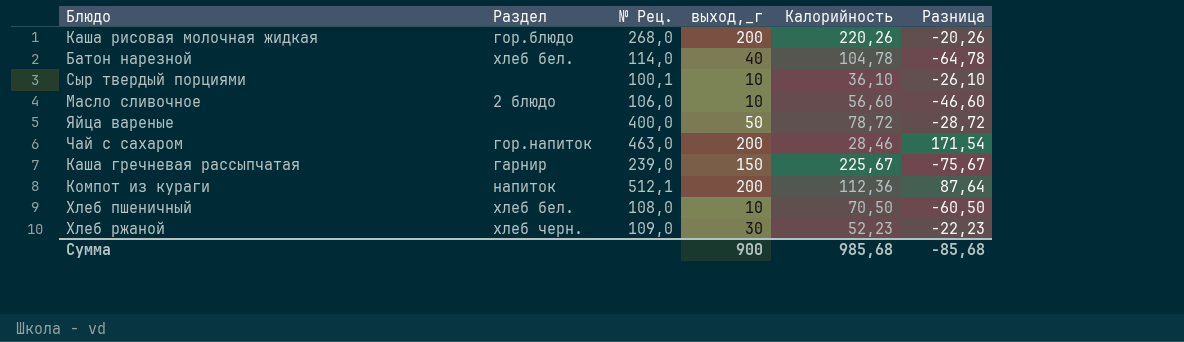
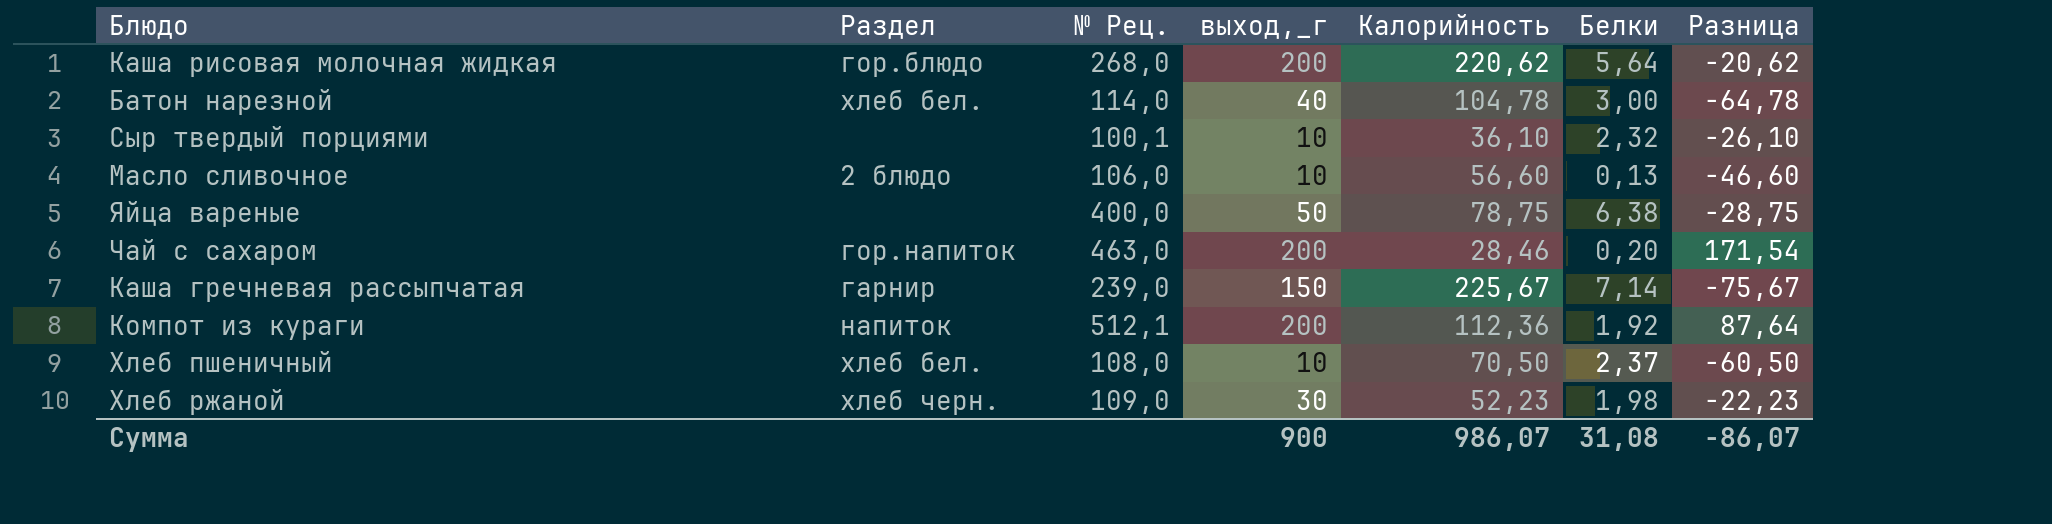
column Белки | position: none -> 6
Каша рисовая молочная жидкая | Калорийность: 220,26 -> 220,62
Каша рисовая молочная жидкая | Разница: -20,26 -> -20,62
Яйца вареные | Калорийность: 78,72 -> 78,75
Яйца вареные | Разница: -28,72 -> -28,75
Сумма | Калорийность: 985,68 -> 986,07
Сумма | Разница: -85,68 -> -86,07

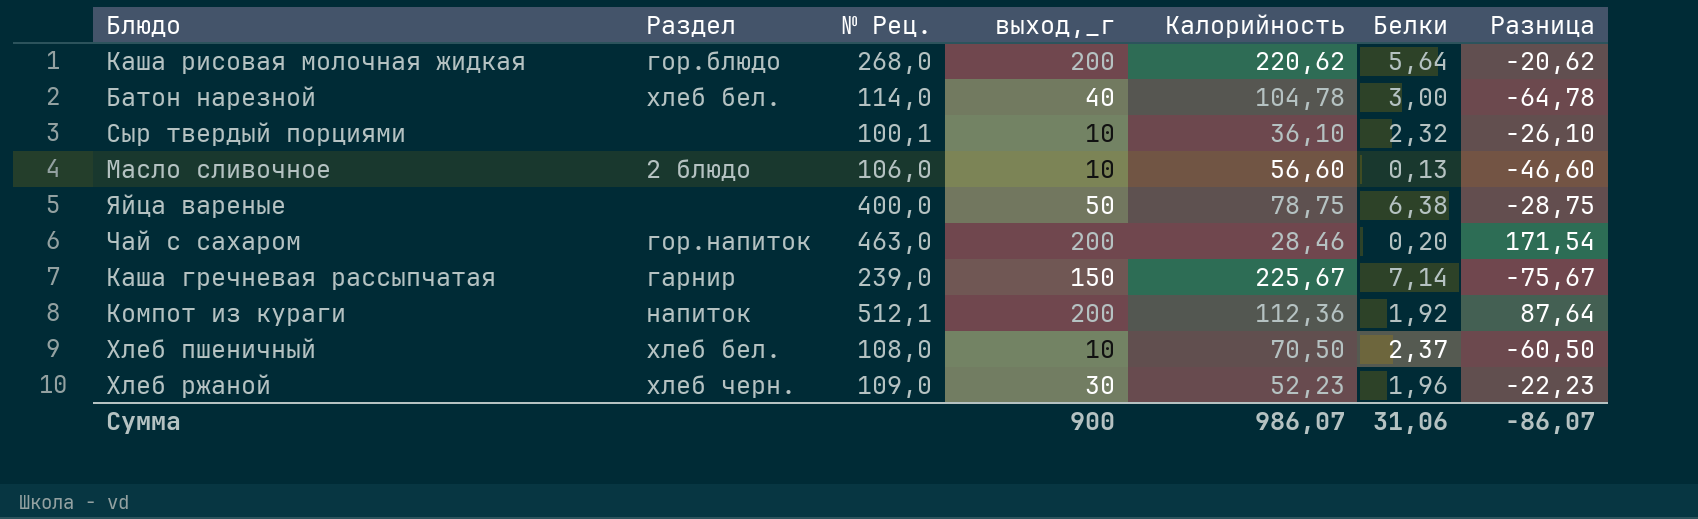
Хлеб ржаной | Белки: 1,98 -> 1,96
Сумма | Белки: 31,08 -> 31,06

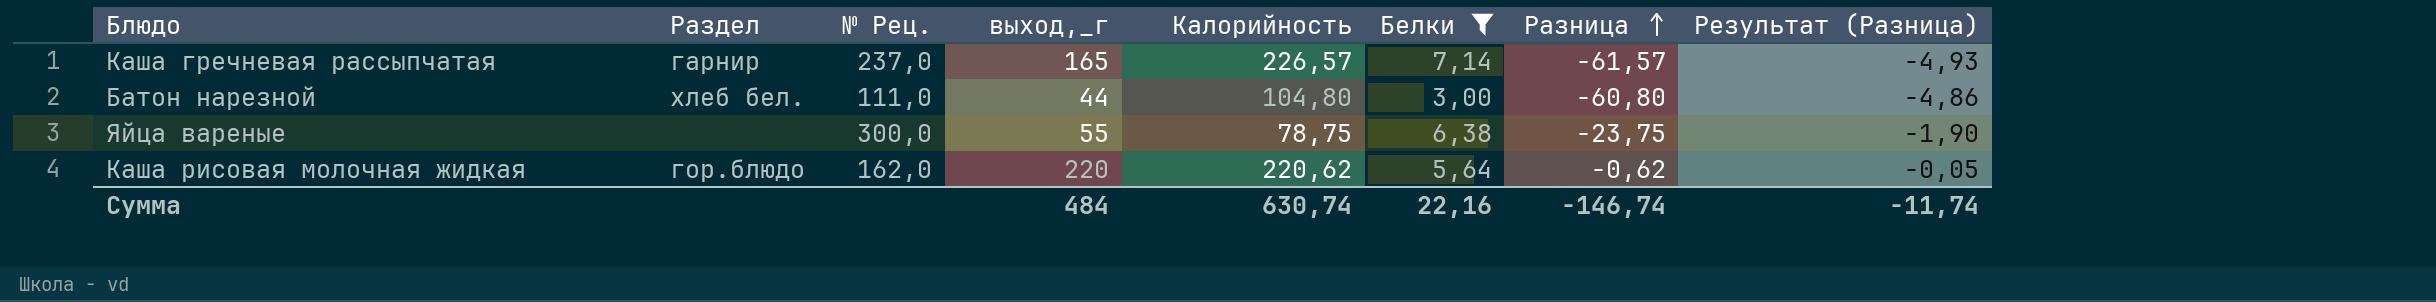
filter: none -> Белки >= 3,00
row order: none -> Разница ascending
column Результат (Разница) | formula: none -> [Разница] * 0,08
Каша гречневая рассыпчатая | № Рец.: 239,0 -> 237,0
Каша гречневая рассыпчатая | выход,_г: 150 -> 165
Каша гречневая рассыпчатая | Калорийность: 225,67 -> 226,57
Каша гречневая рассыпчатая | Разница: -75,67 -> -61,57
Батон нарезной | № Рец.: 114,0 -> 111,0
Батон нарезной | выход,_г: 40 -> 44
Батон нарезной | Калорийность: 104,78 -> 104,80
Батон нарезной | Разница: -64,78 -> -60,80
Яйца вареные | № Рец.: 400,0 -> 300,0
Яйца вареные | выход,_г: 50 -> 55
Яйца вареные | Разница: -28,75 -> -23,75
Каша рисовая молочная жидкая | № Рец.: 268,0 -> 162,0
Каша рисовая молочная жидкая | выход,_г: 200 -> 220
Каша рисовая молочная жидкая | Разница: -20,62 -> -0,62
Сумма | выход,_г: 900 -> 484
Сумма | Калорийность: 986,07 -> 630,74
Сумма | Белки: 31,06 -> 22,16
Сумма | Разница: -86,07 -> -146,74

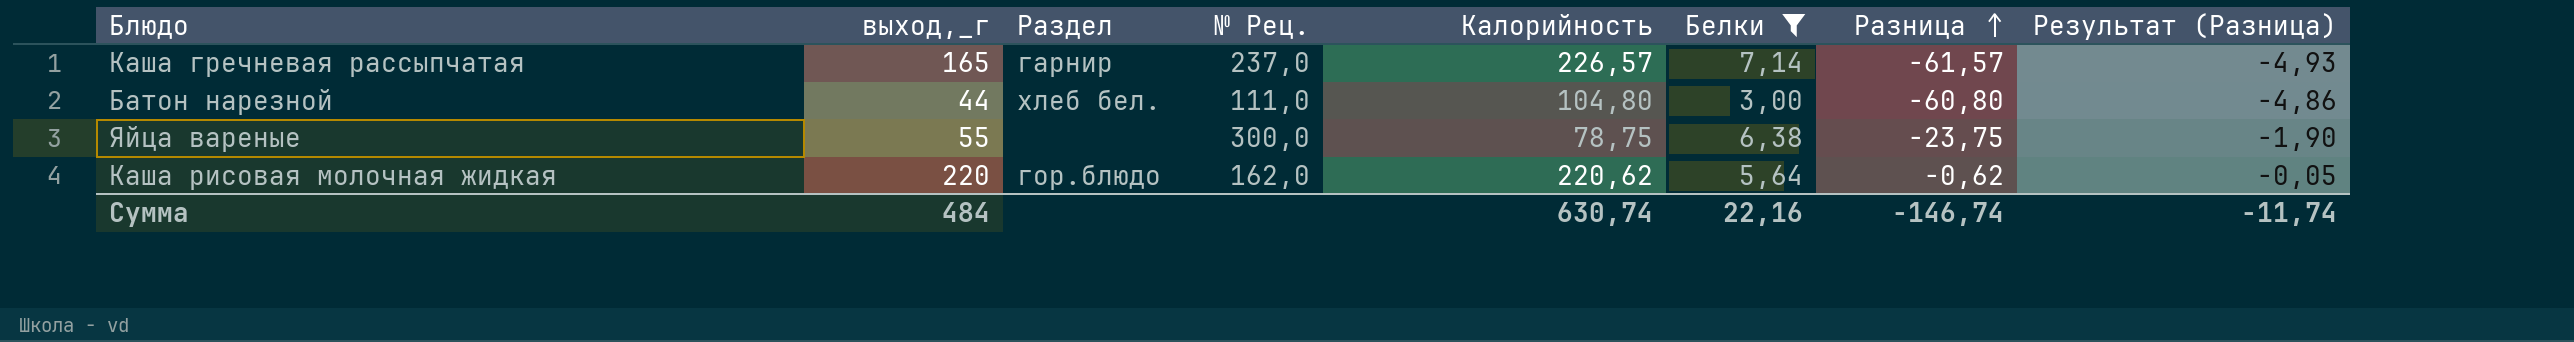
column выход,_г | position: 4 -> 2

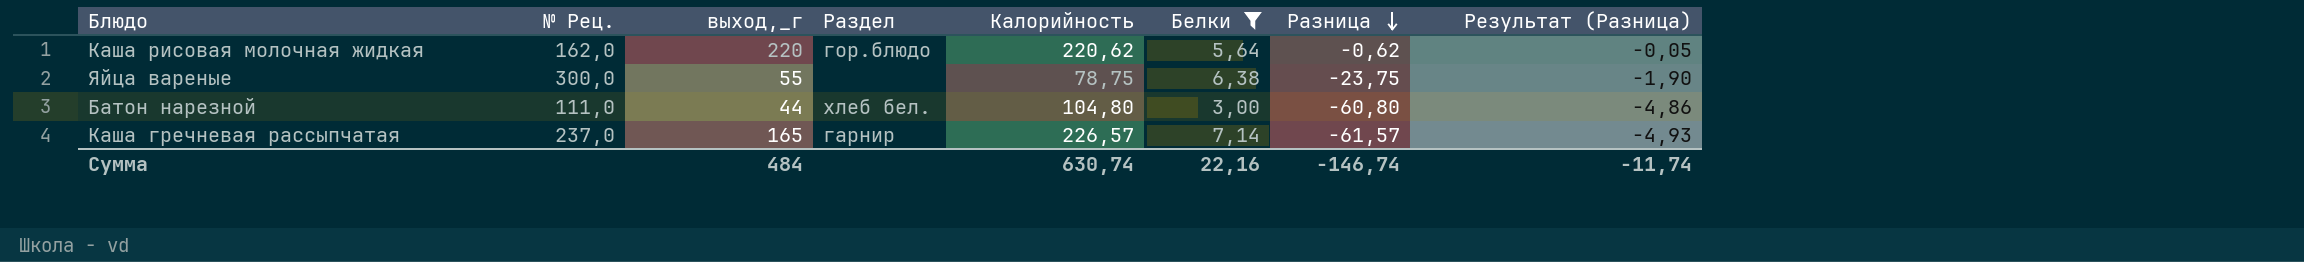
row order: Разница ascending -> Разница descending
column № Рец. | position: 4 -> 2

